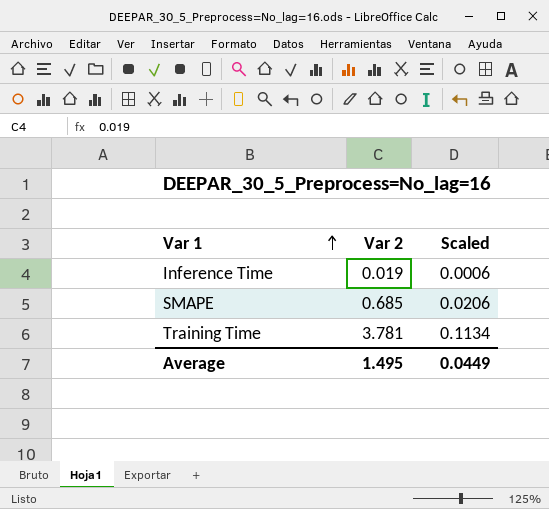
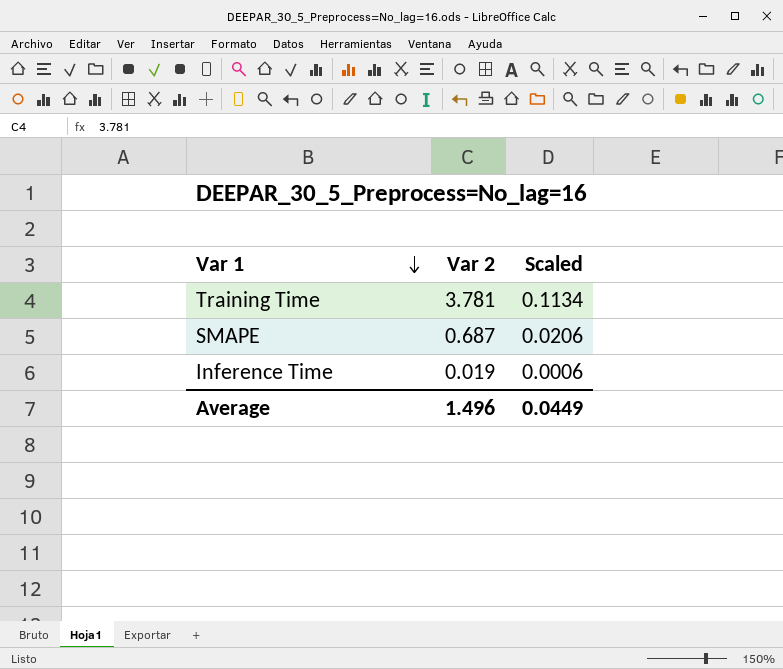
row order: Var 1 ascending -> Var 1 descending
SMAPE | Var 2: 0.685 -> 0.687
Average | Var 2: 1.495 -> 1.496

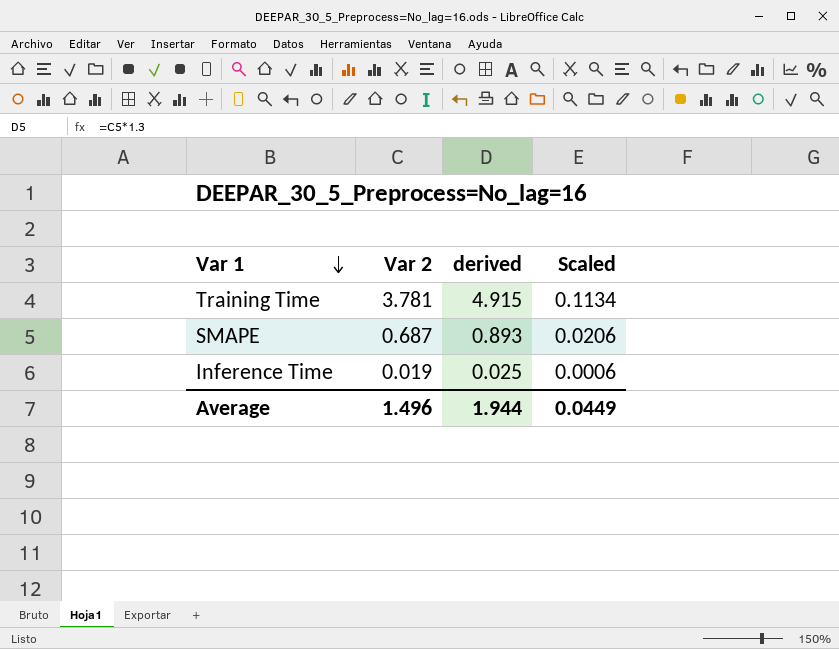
column derived | formula: none -> [Var 2] * 1.3

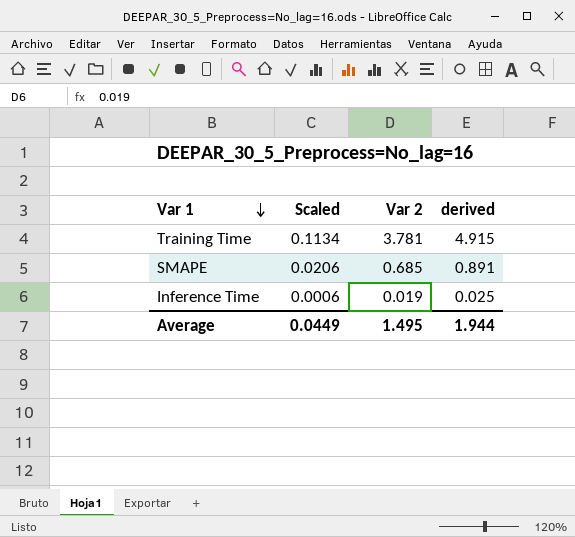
column Scaled | position: 4 -> 2
SMAPE | Var 2: 0.687 -> 0.685
SMAPE | derived: 0.893 -> 0.891
Average | Var 2: 1.496 -> 1.495

